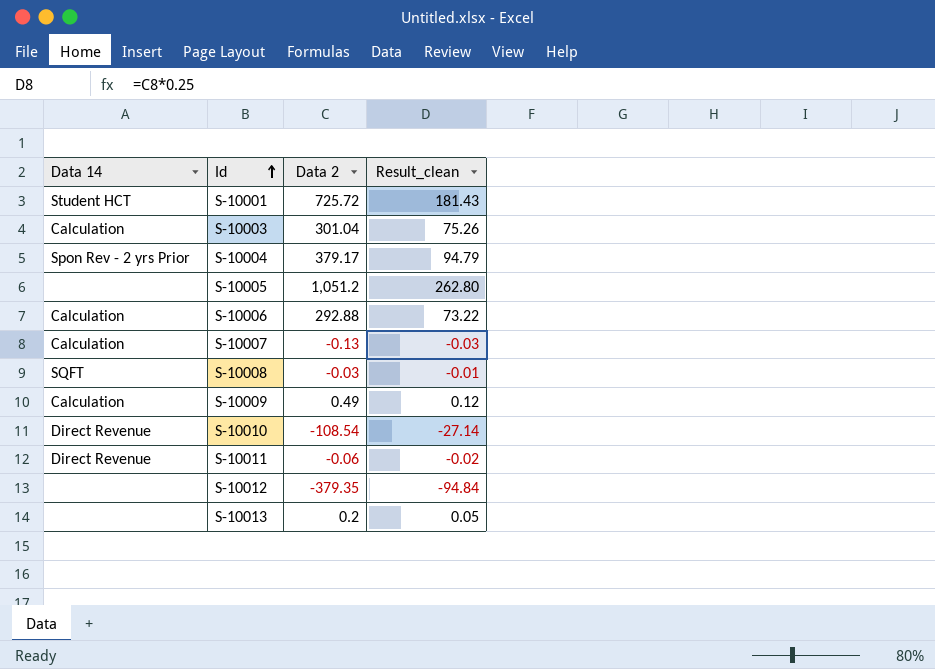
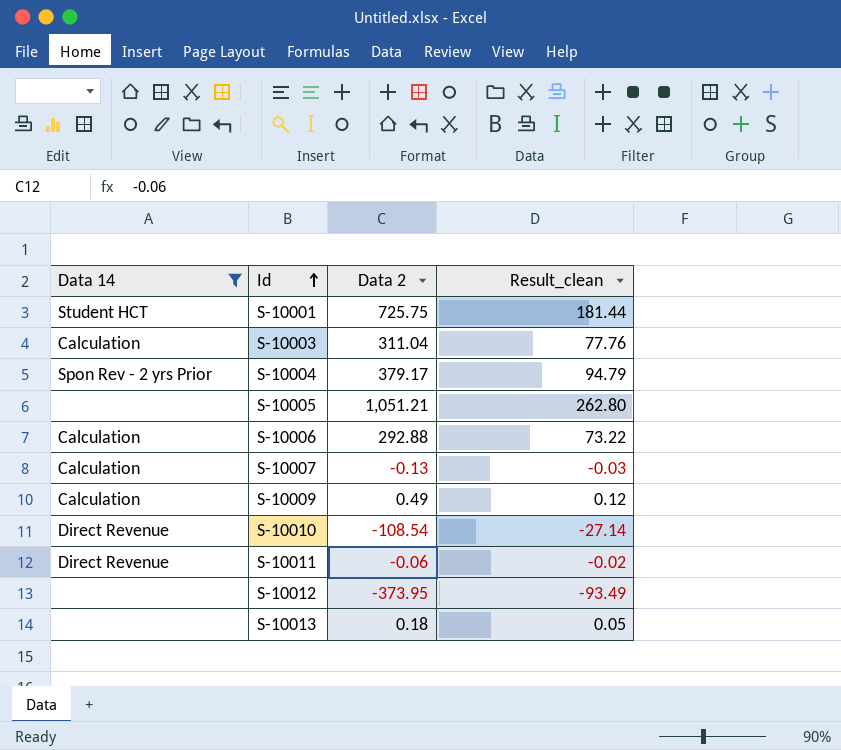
filter: none -> Data 14 != SQFT
S-10001 | Data 2: 725.72 -> 725.75
S-10001 | Result_clean: 181.43 -> 181.44
S-10003 | Data 2: 301.04 -> 311.04
S-10003 | Result_clean: 75.26 -> 77.76
S-10005 | Data 2: 1,051.2 -> 1,051.21
S-10012 | Data 2: -379.35 -> -373.95
S-10012 | Result_clean: -94.84 -> -93.49
S-10013 | Data 2: 0.2 -> 0.18

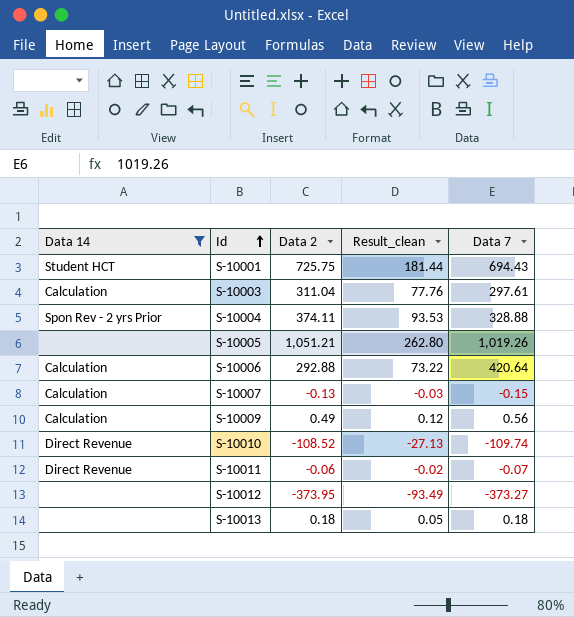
column Data 7 | position: none -> 5
S-10004 | Data 2: 379.17 -> 374.11
S-10004 | Result_clean: 94.79 -> 93.53
S-10010 | Data 2: -108.54 -> -108.52
S-10010 | Result_clean: -27.14 -> -27.13

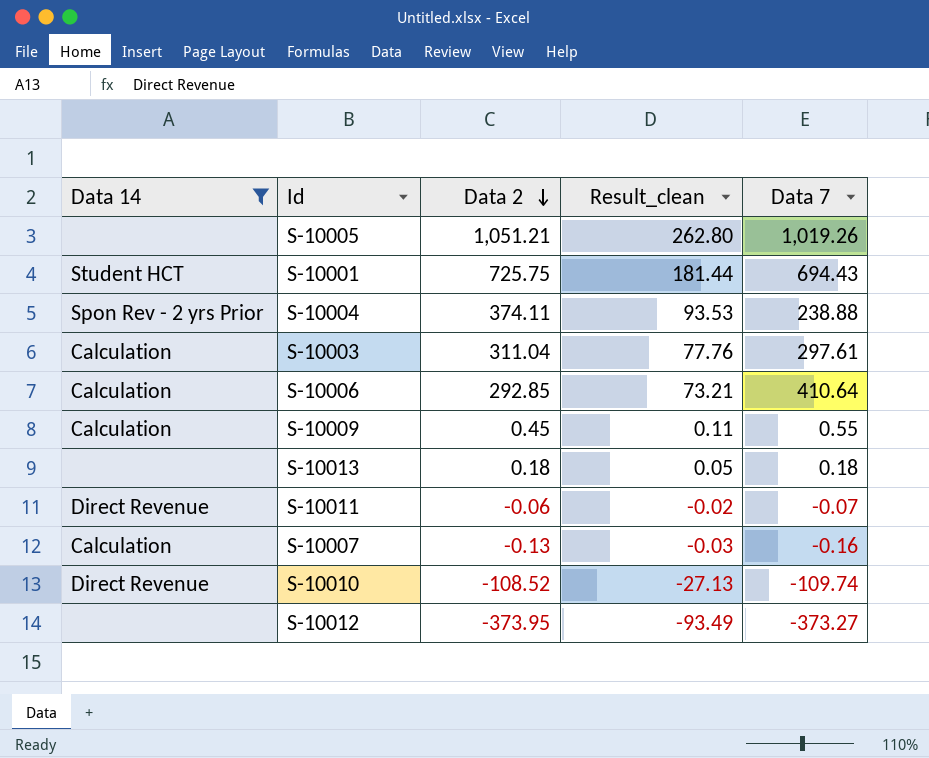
row order: Id ascending -> Data 2 descending
S-10004 | Data 7: 328.88 -> 238.88
S-10006 | Data 2: 292.88 -> 292.85
S-10006 | Result_clean: 73.22 -> 73.21
S-10006 | Data 7: 420.64 -> 410.64
S-10009 | Data 2: 0.49 -> 0.45
S-10009 | Result_clean: 0.12 -> 0.11
S-10009 | Data 7: 0.56 -> 0.55
S-10007 | Data 7: -0.15 -> -0.16

